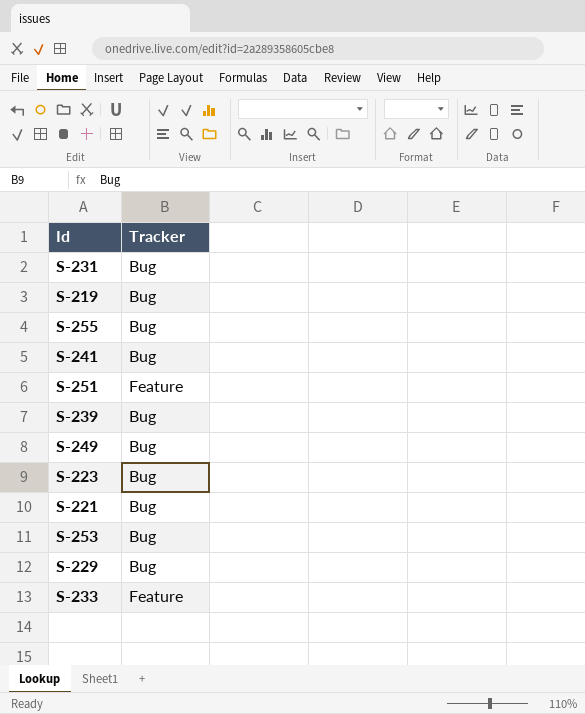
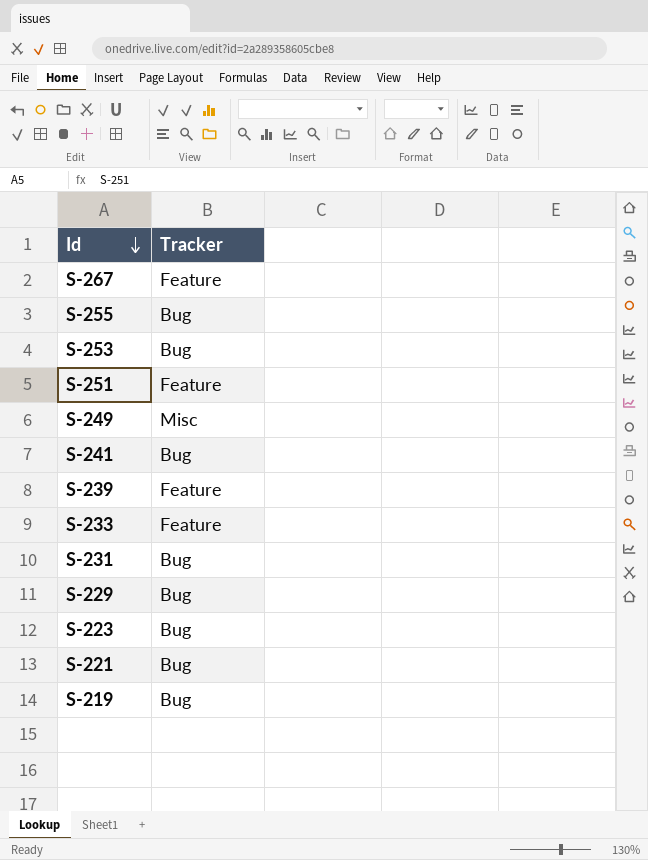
row order: none -> Id descending
row S-267: none -> Feature
S-249 | Tracker: Bug -> Misc
S-239 | Tracker: Bug -> Feature

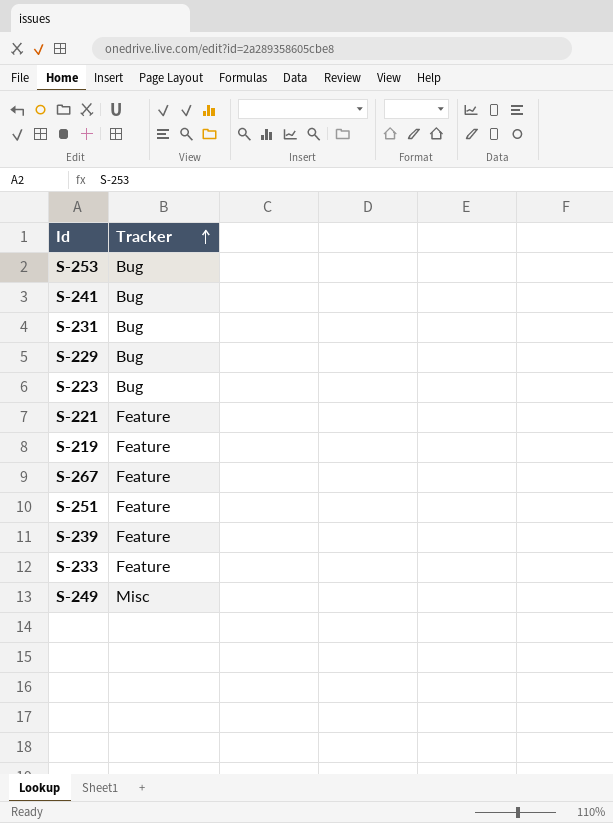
row order: Id descending -> Tracker ascending
row S-255: Bug -> none
S-221 | Tracker: Bug -> Feature
S-219 | Tracker: Bug -> Feature

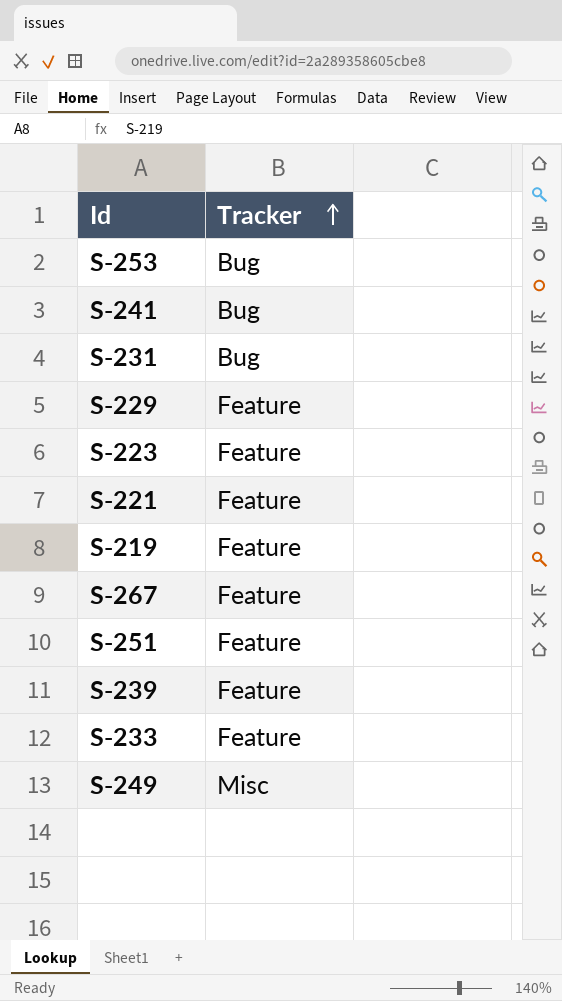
S-229 | Tracker: Bug -> Feature
S-223 | Tracker: Bug -> Feature

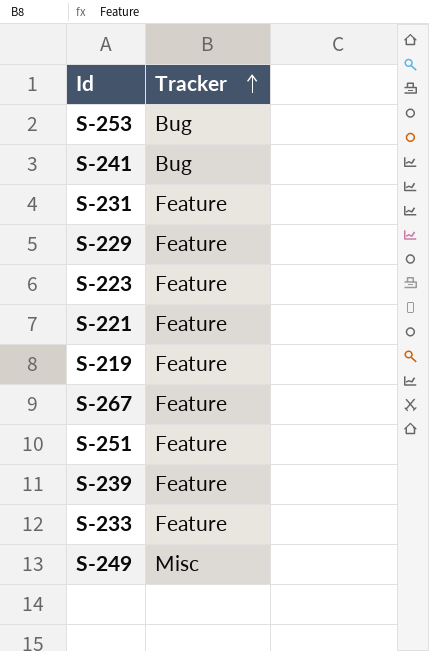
S-231 | Tracker: Bug -> Feature

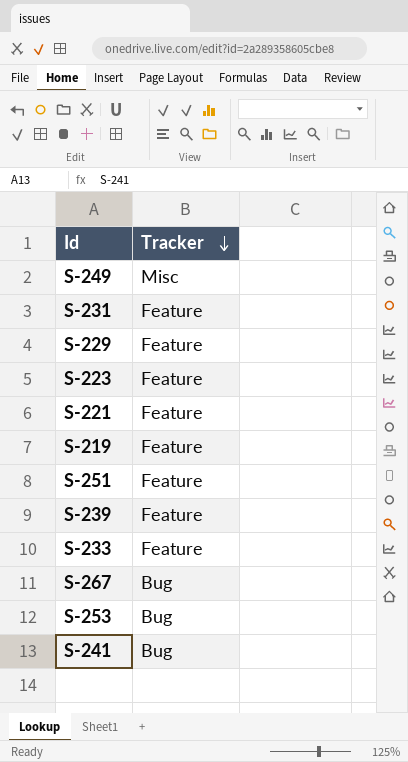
row order: Tracker ascending -> Tracker descending
S-267 | Tracker: Feature -> Bug

